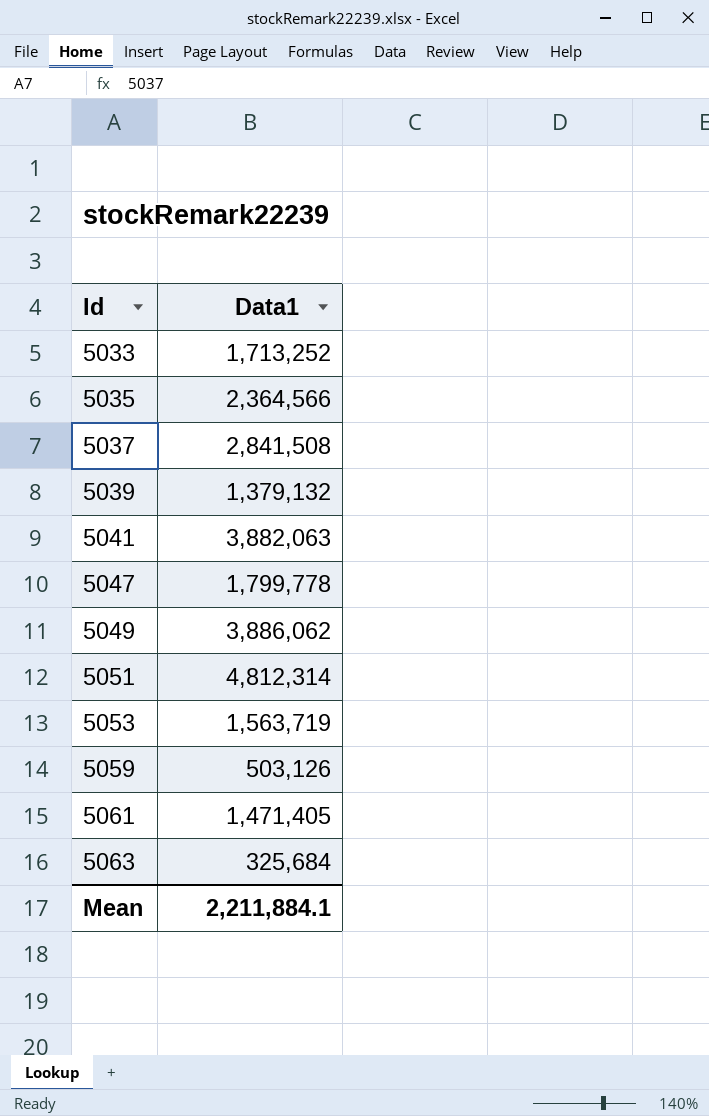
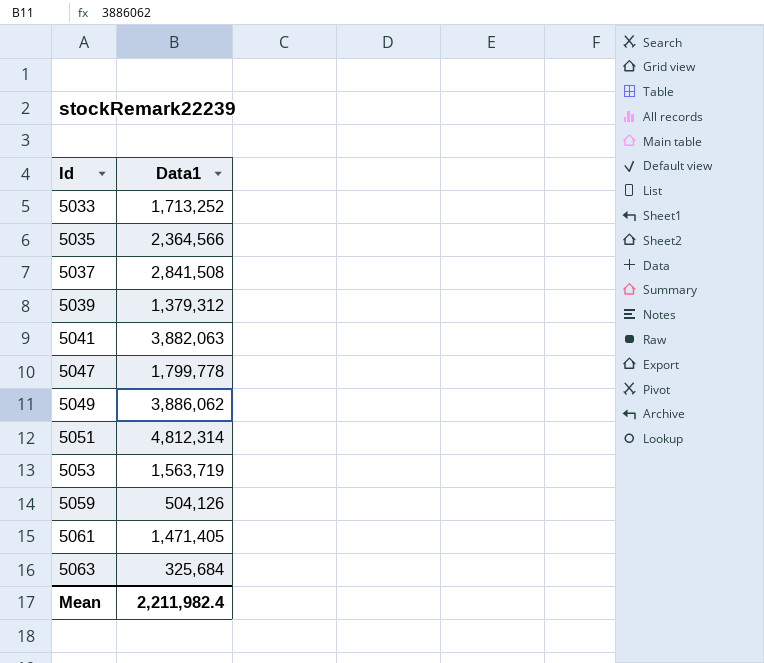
5039 | Data1: 1,379,132 -> 1,379,312
5059 | Data1: 503,126 -> 504,126
Mean | Data1: 2,211,884.1 -> 2,211,982.4

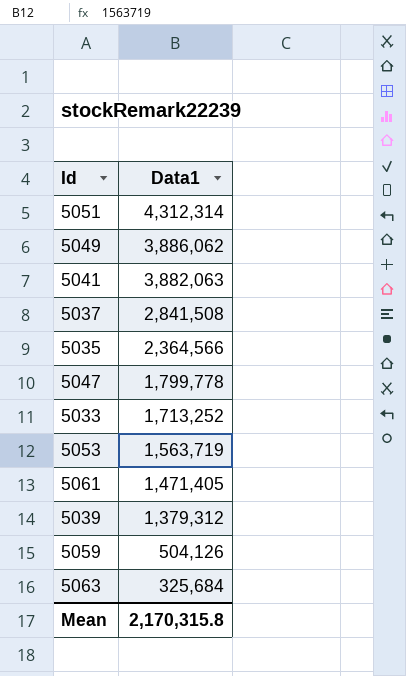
row order: Id ascending -> Data1 descending
5051 | Data1: 4,812,314 -> 4,312,314
Mean | Data1: 2,211,982.4 -> 2,170,315.8

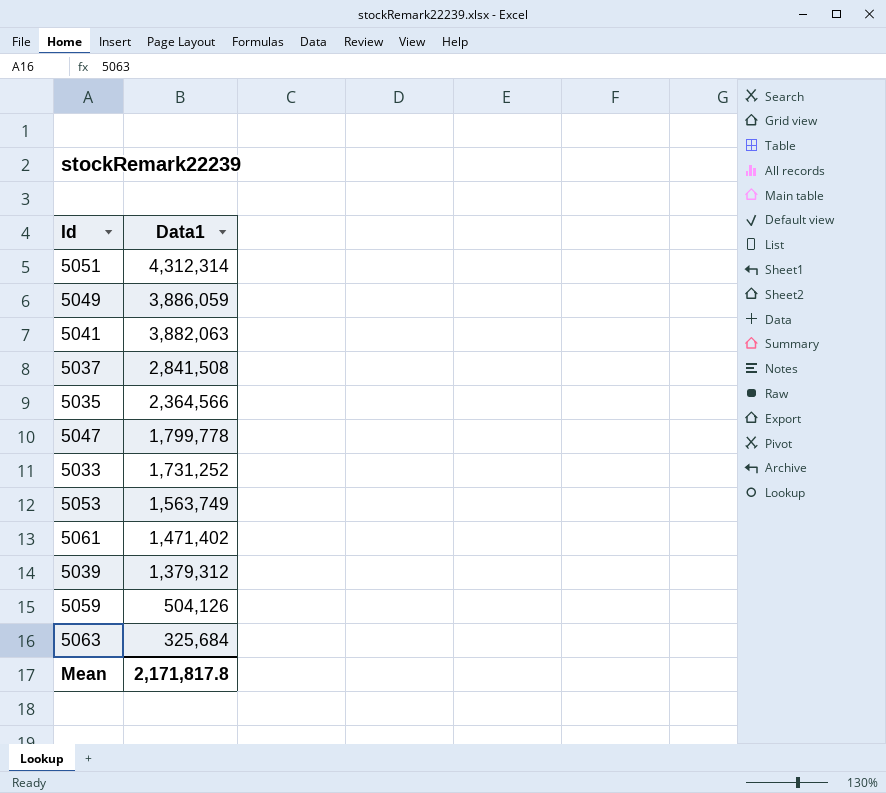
5049 | Data1: 3,886,062 -> 3,886,059
5033 | Data1: 1,713,252 -> 1,731,252
5053 | Data1: 1,563,719 -> 1,563,749
5061 | Data1: 1,471,405 -> 1,471,402
Mean | Data1: 2,170,315.8 -> 2,171,817.8

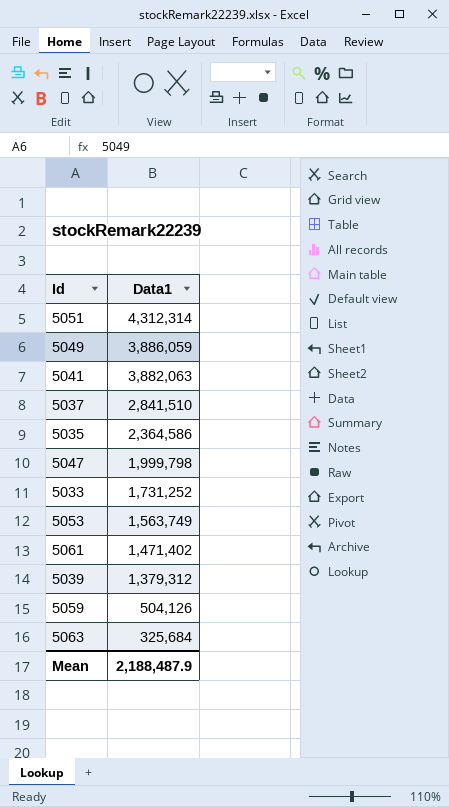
5037 | Data1: 2,841,508 -> 2,841,510
5035 | Data1: 2,364,566 -> 2,364,586
5047 | Data1: 1,799,778 -> 1,999,798
Mean | Data1: 2,171,817.8 -> 2,188,487.9

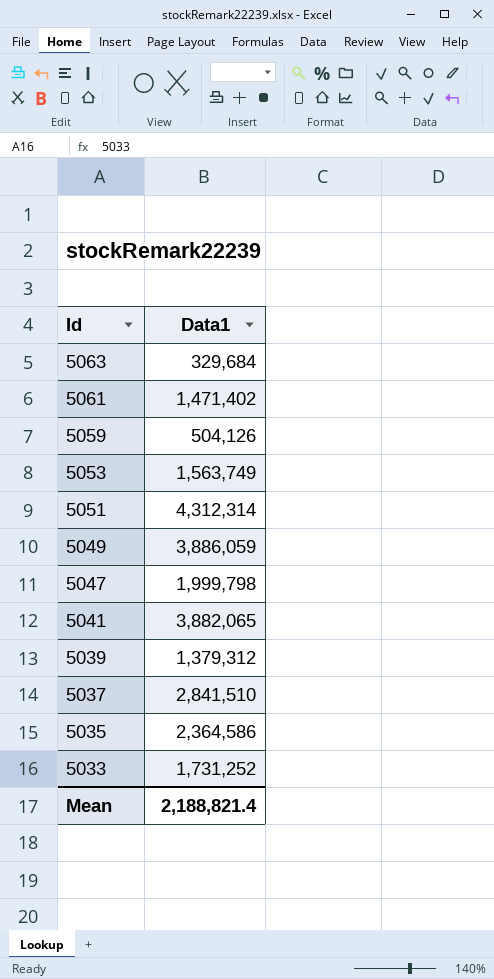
row order: Data1 descending -> Id descending
5063 | Data1: 325,684 -> 329,684
5041 | Data1: 3,882,063 -> 3,882,065
Mean | Data1: 2,188,487.9 -> 2,188,821.4

